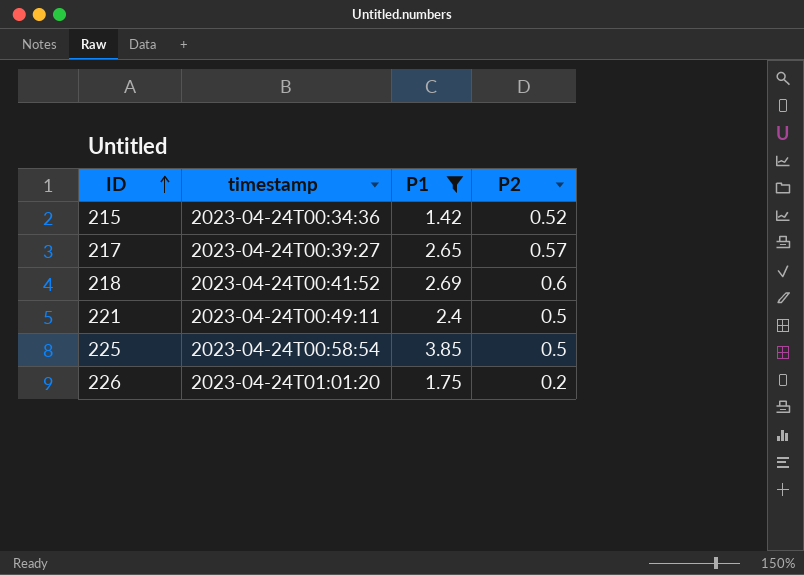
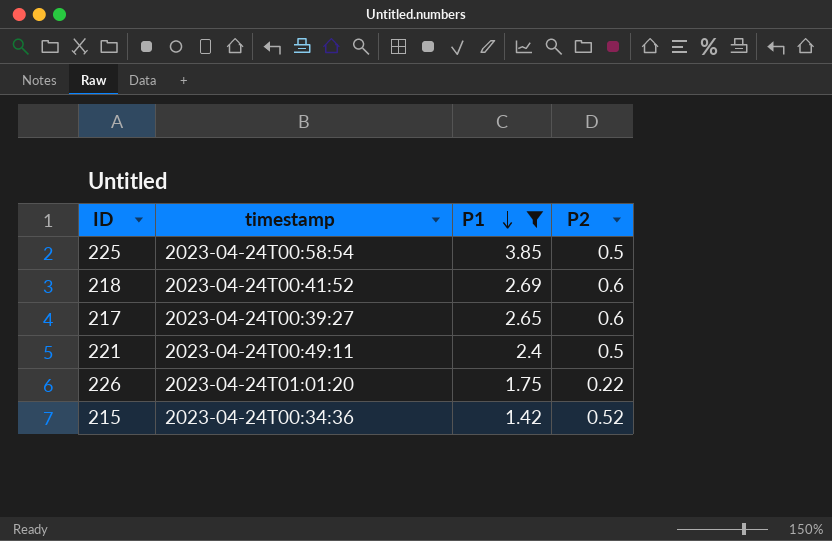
row order: ID ascending -> P1 descending
217 | P2: 0.57 -> 0.6
226 | P2: 0.2 -> 0.22

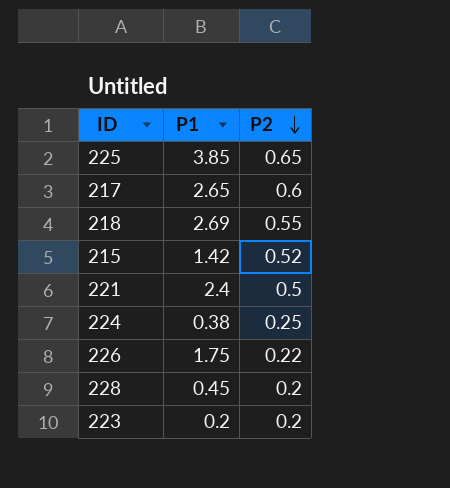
filter: P1 >= 1.42 -> none
row order: P1 descending -> P2 descending
column timestamp | position: 2 -> none
225 | P2: 0.5 -> 0.65
218 | P2: 0.6 -> 0.55

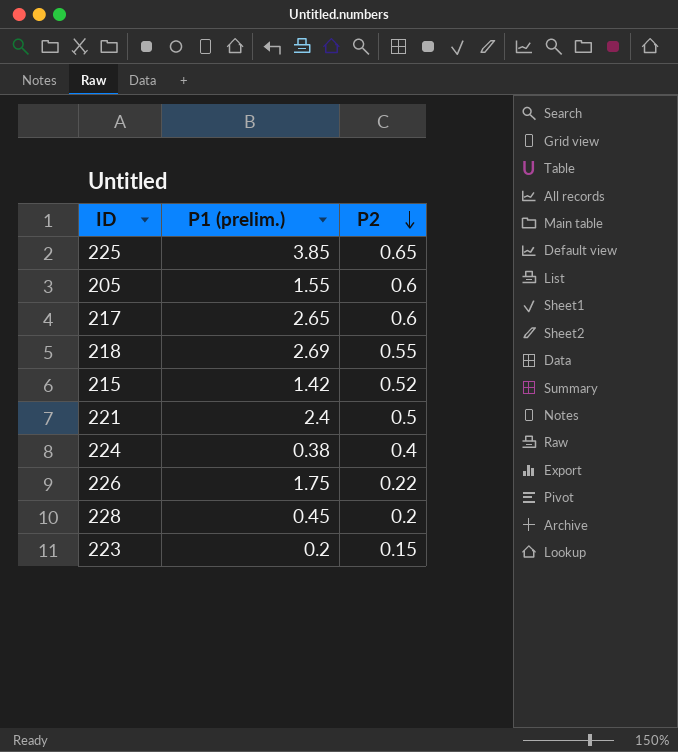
column name: P1 -> P1 (prelim.)
row 205: none -> 1.55 | 0.6
224 | P2: 0.25 -> 0.4
223 | P2: 0.2 -> 0.15

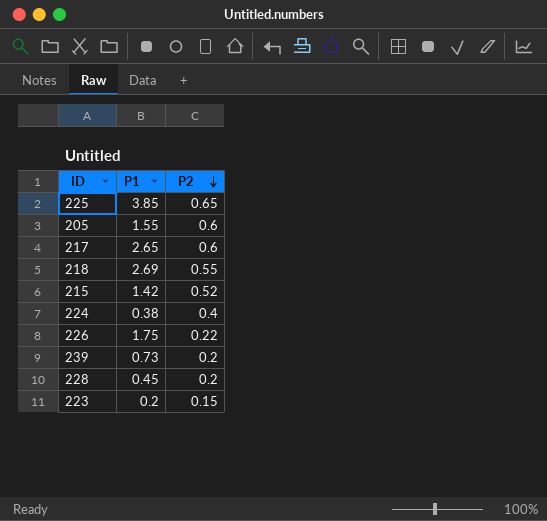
column name: P1 (prelim.) -> P1
row 221: 2.4 | 0.5 -> none
row 239: none -> 0.73 | 0.2

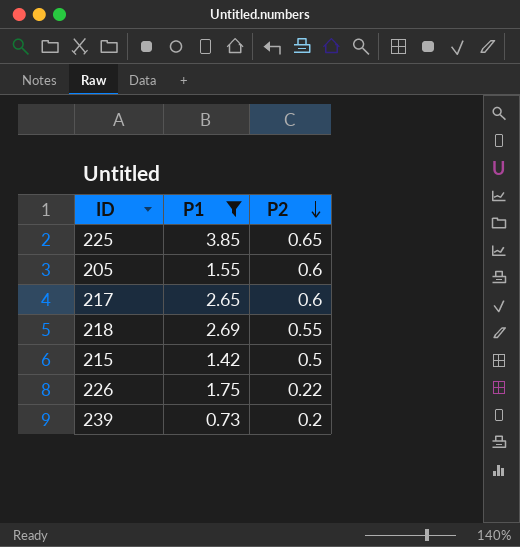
filter: none -> P1 >= 0.73
215 | P2: 0.52 -> 0.5

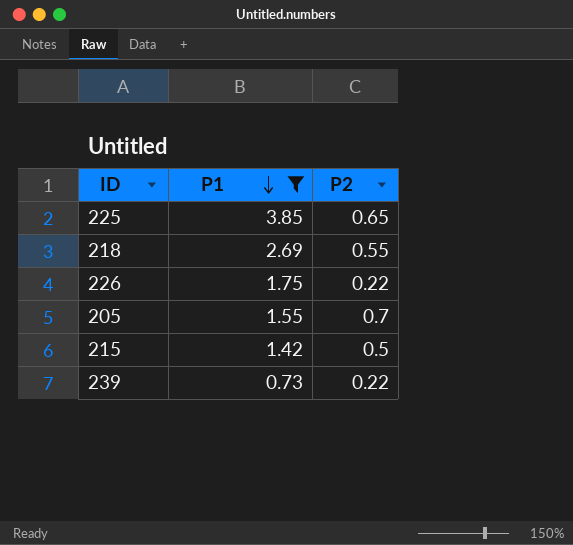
row order: P2 descending -> P1 descending
row 217: 2.65 | 0.6 -> none
205 | P2: 0.6 -> 0.7
239 | P2: 0.2 -> 0.22

